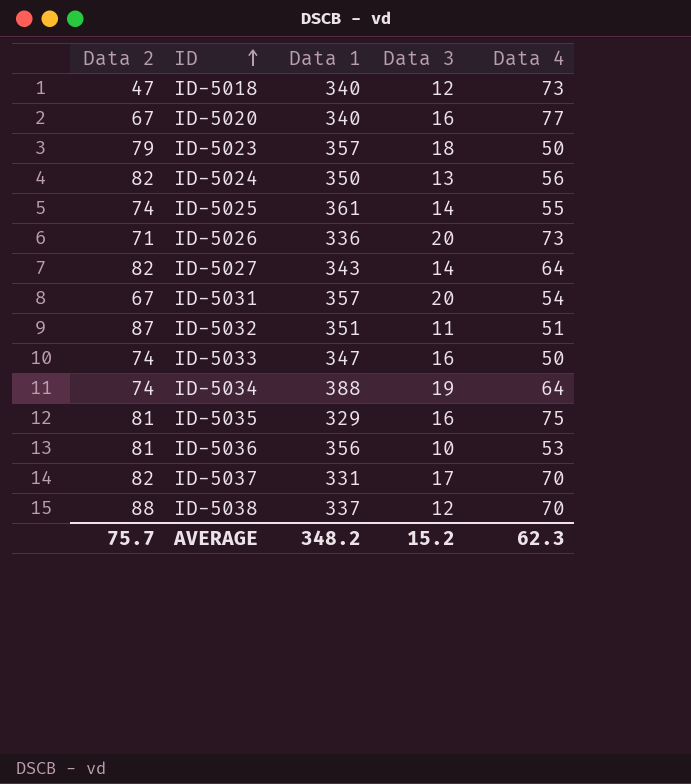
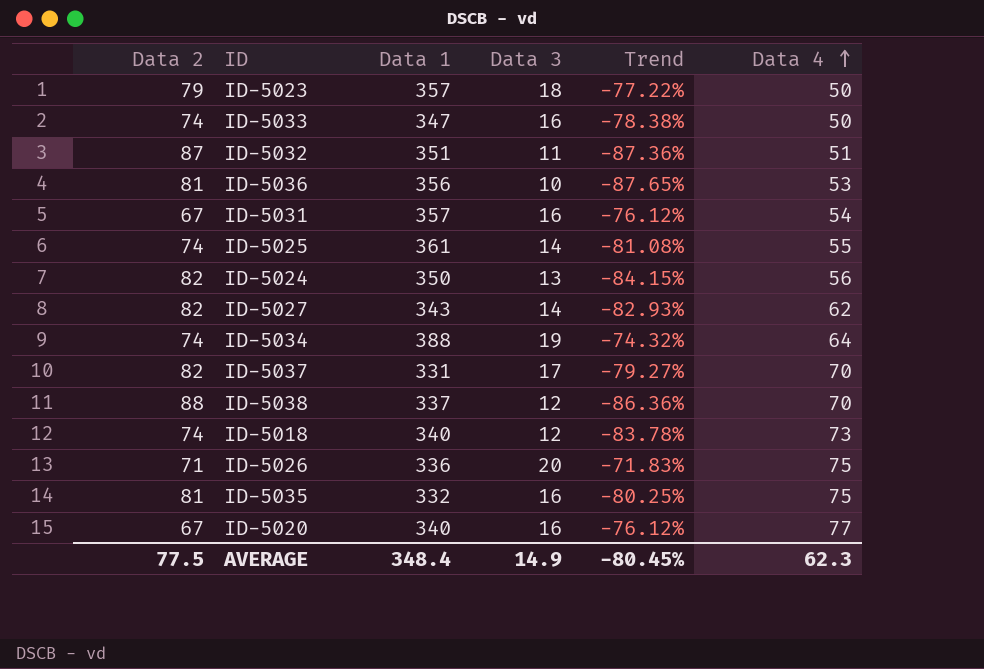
row order: ID ascending -> Data 4 ascending
column Trend | formula: none -> ([Data 3] - [Data 2]) / [Data 2]
ID-5031 | Data 3: 20 -> 16
ID-5027 | Data 4: 64 -> 62
ID-5018 | Data 2: 47 -> 74
ID-5026 | Data 4: 73 -> 75
ID-5035 | Data 1: 329 -> 332
AVERAGE | Data 2: 75.7 -> 77.5
AVERAGE | Data 1: 348.2 -> 348.4
AVERAGE | Data 3: 15.2 -> 14.9

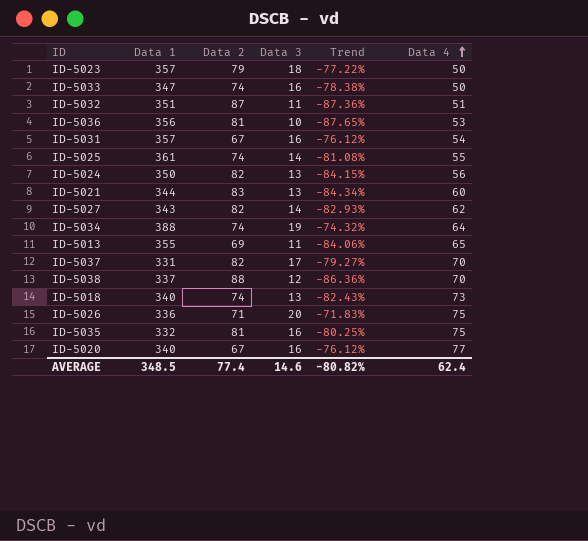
column Data 2 | position: 1 -> 3
row ID-5021: none -> 344 | 83 | 13 | -84.34% | 60
row ID-5013: none -> 355 | 69 | 11 | -84.06% | 65
ID-5018 | Data 3: 12 -> 13
ID-5018 | Trend: -83.78% -> -82.43%
AVERAGE | Data 1: 348.4 -> 348.5
AVERAGE | Data 2: 77.5 -> 77.4
AVERAGE | Data 3: 14.9 -> 14.6
AVERAGE | Trend: -80.45% -> -80.82%
AVERAGE | Data 4: 62.3 -> 62.4

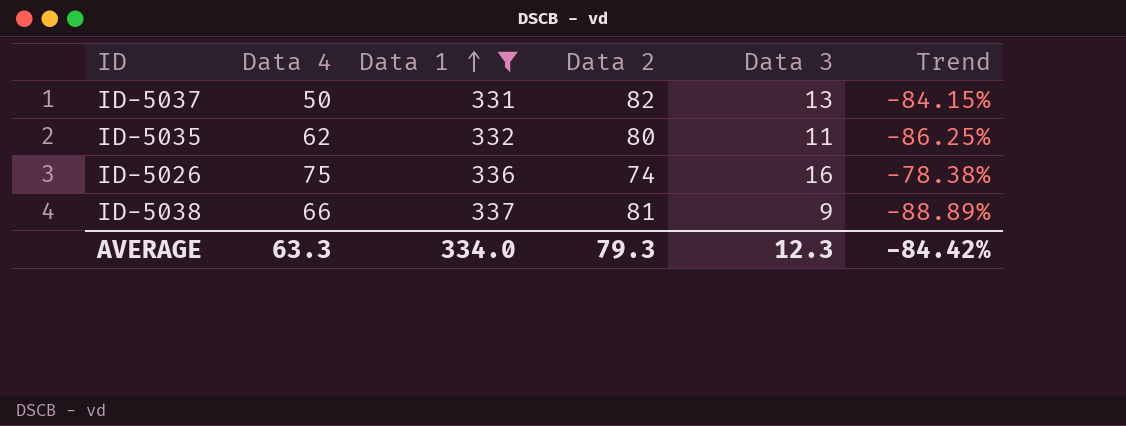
filter: none -> Data 1 <= 337
row order: Data 4 ascending -> Data 1 ascending
column Data 4 | position: 6 -> 2
ID-5037 | Data 4: 70 -> 50
ID-5037 | Data 3: 17 -> 13
ID-5037 | Trend: -79.27% -> -84.15%
ID-5035 | Data 4: 75 -> 62
ID-5035 | Data 2: 81 -> 80
ID-5035 | Data 3: 16 -> 11
ID-5035 | Trend: -80.25% -> -86.25%
ID-5026 | Data 2: 71 -> 74
ID-5026 | Data 3: 20 -> 16
ID-5026 | Trend: -71.83% -> -78.38%
ID-5038 | Data 4: 70 -> 66
ID-5038 | Data 2: 88 -> 81
ID-5038 | Data 3: 12 -> 9
ID-5038 | Trend: -86.36% -> -88.89%
AVERAGE | Data 4: 62.4 -> 63.3
AVERAGE | Data 1: 348.5 -> 334.0
AVERAGE | Data 2: 77.4 -> 79.3
AVERAGE | Data 3: 14.6 -> 12.3
AVERAGE | Trend: -80.82% -> -84.42%

